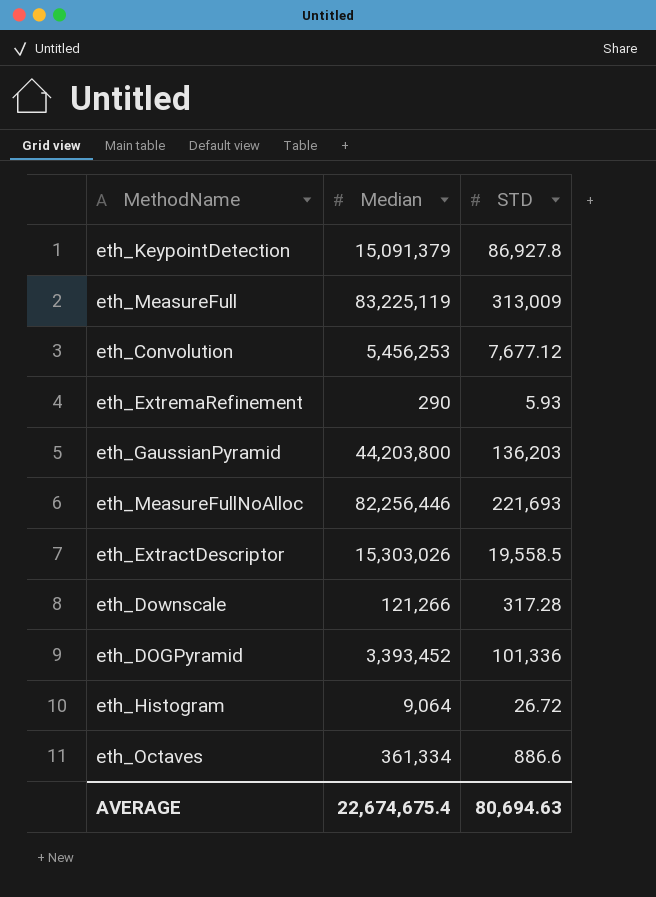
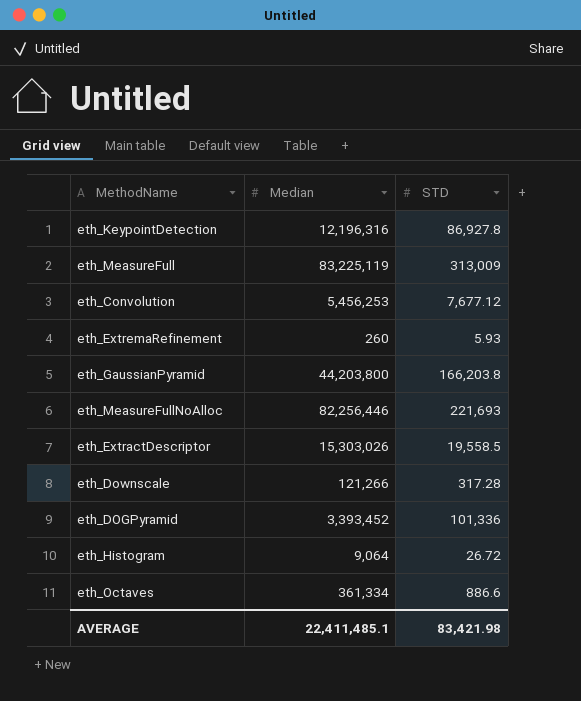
eth_KeypointDetection | Median: 15,091,379 -> 12,196,316
eth_ExtremaRefinement | Median: 290 -> 260
eth_GaussianPyramid | STD: 136,203 -> 166,203.8
AVERAGE | Median: 22,674,675.4 -> 22,411,485.1
AVERAGE | STD: 80,694.63 -> 83,421.98

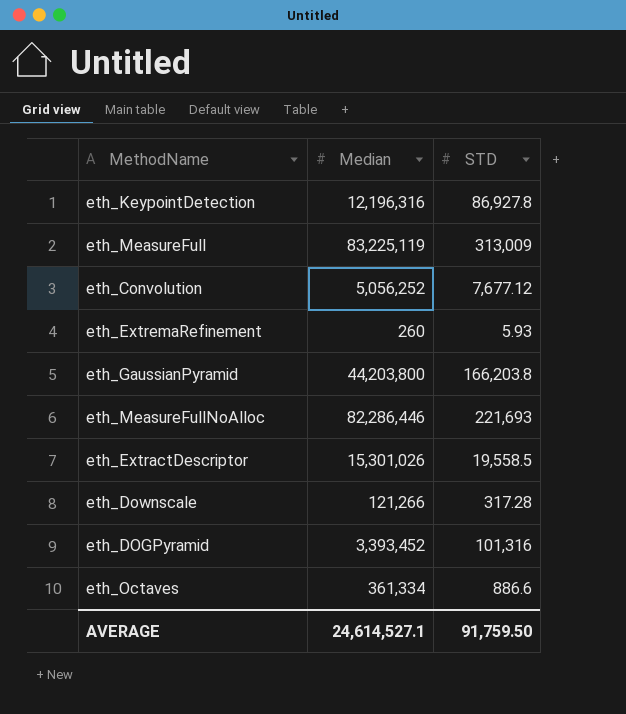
row eth_Histogram: 9,064 | 26.72 -> none
eth_Convolution | Median: 5,456,253 -> 5,056,252
eth_MeasureFullNoAlloc | Median: 82,256,446 -> 82,286,446
eth_ExtractDescriptor | Median: 15,303,026 -> 15,301,026
eth_DOGPyramid | STD: 101,336 -> 101,316
AVERAGE | Median: 22,411,485.1 -> 24,614,527.1
AVERAGE | STD: 83,421.98 -> 91,759.50

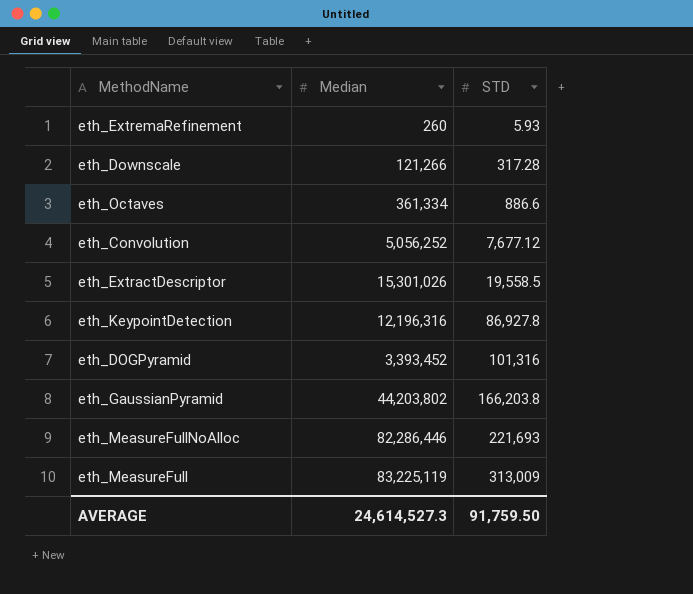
row order: none -> STD ascending
eth_GaussianPyramid | Median: 44,203,800 -> 44,203,802
AVERAGE | Median: 24,614,527.1 -> 24,614,527.3

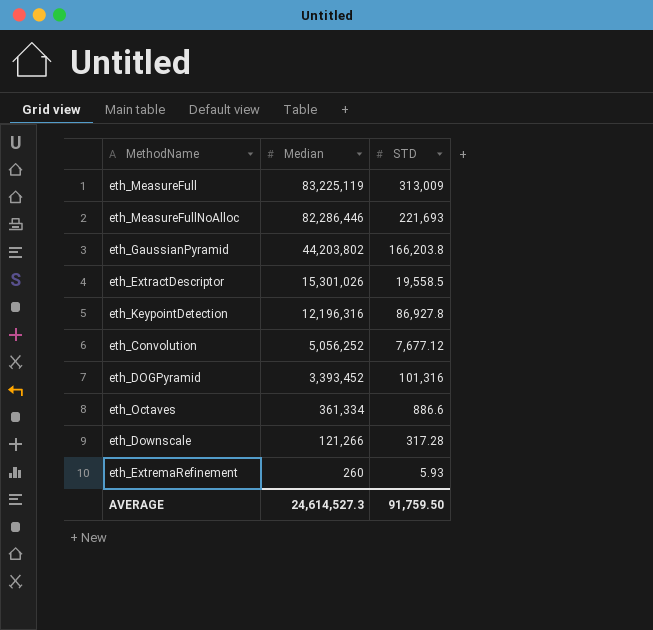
row order: STD ascending -> Median descending

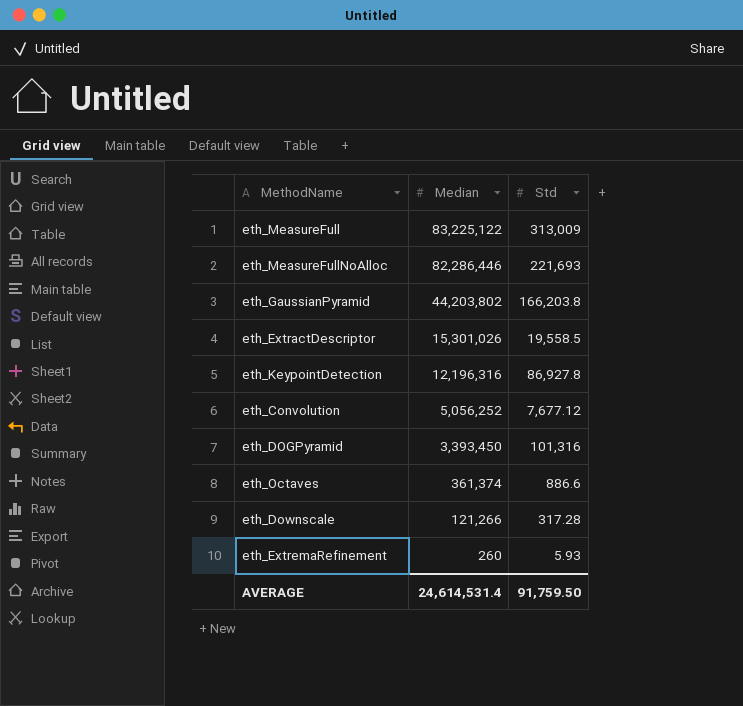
column name: STD -> Std
eth_MeasureFull | Median: 83,225,119 -> 83,225,122
eth_DOGPyramid | Median: 3,393,452 -> 3,393,450
eth_Octaves | Median: 361,334 -> 361,374
AVERAGE | Median: 24,614,527.3 -> 24,614,531.4

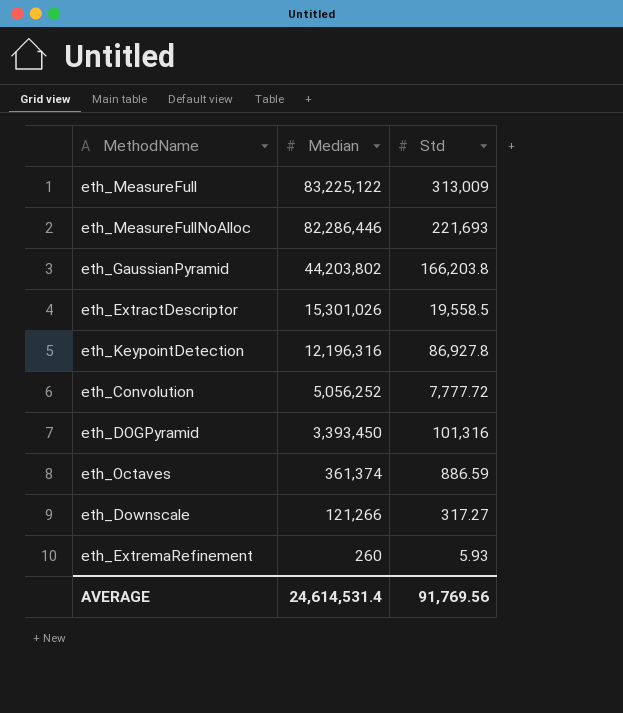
eth_Convolution | Std: 7,677.12 -> 7,777.72
eth_Octaves | Std: 886.6 -> 886.59
eth_Downscale | Std: 317.28 -> 317.27
AVERAGE | Std: 91,759.50 -> 91,769.56

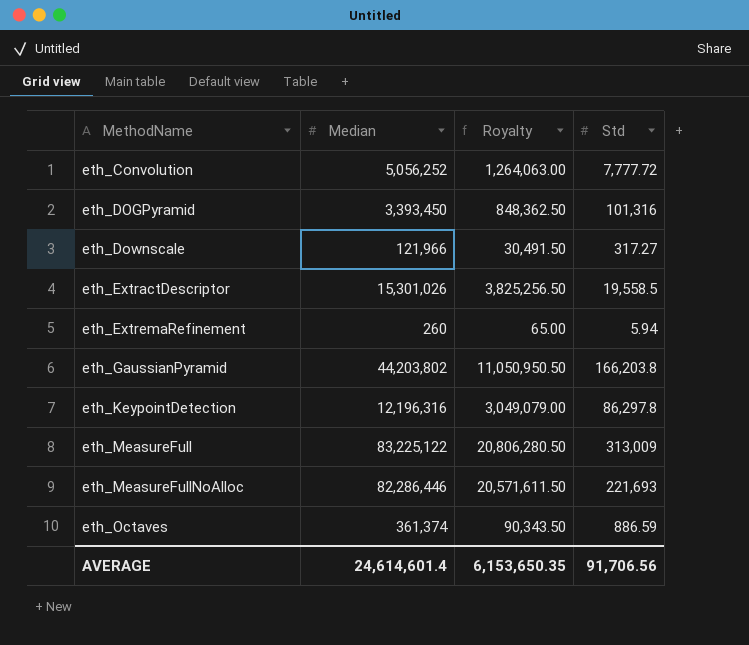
row order: Median descending -> MethodName ascending
column Royalty | formula: none -> [Median] * 0.25
eth_Downscale | Median: 121,266 -> 121,966
eth_ExtremaRefinement | Std: 5.93 -> 5.94
eth_KeypointDetection | Std: 86,927.8 -> 86,297.8
AVERAGE | Median: 24,614,531.4 -> 24,614,601.4
AVERAGE | Std: 91,769.56 -> 91,706.56

